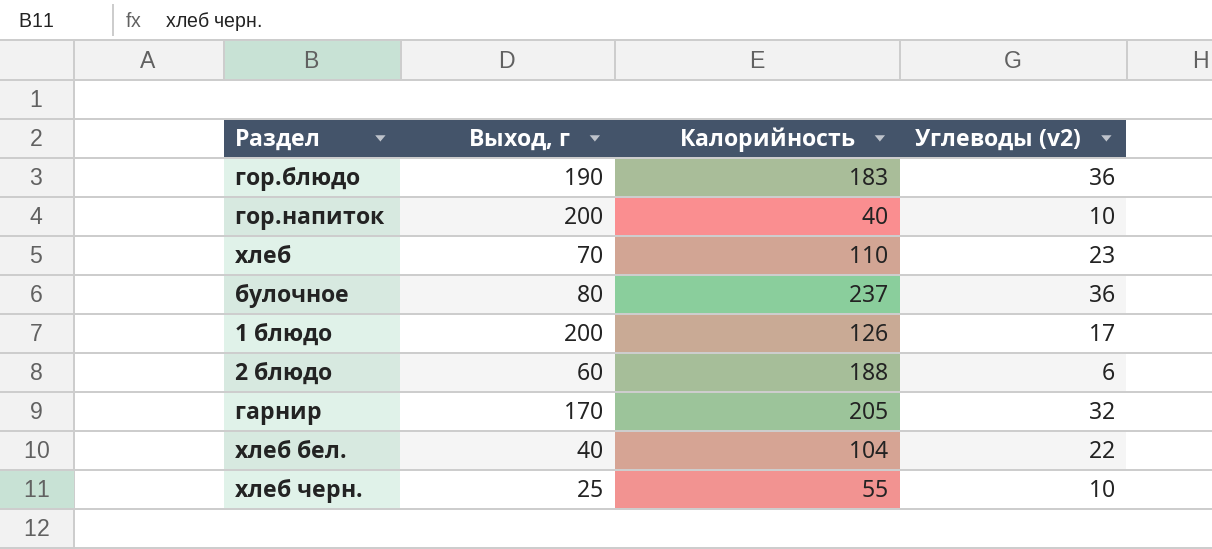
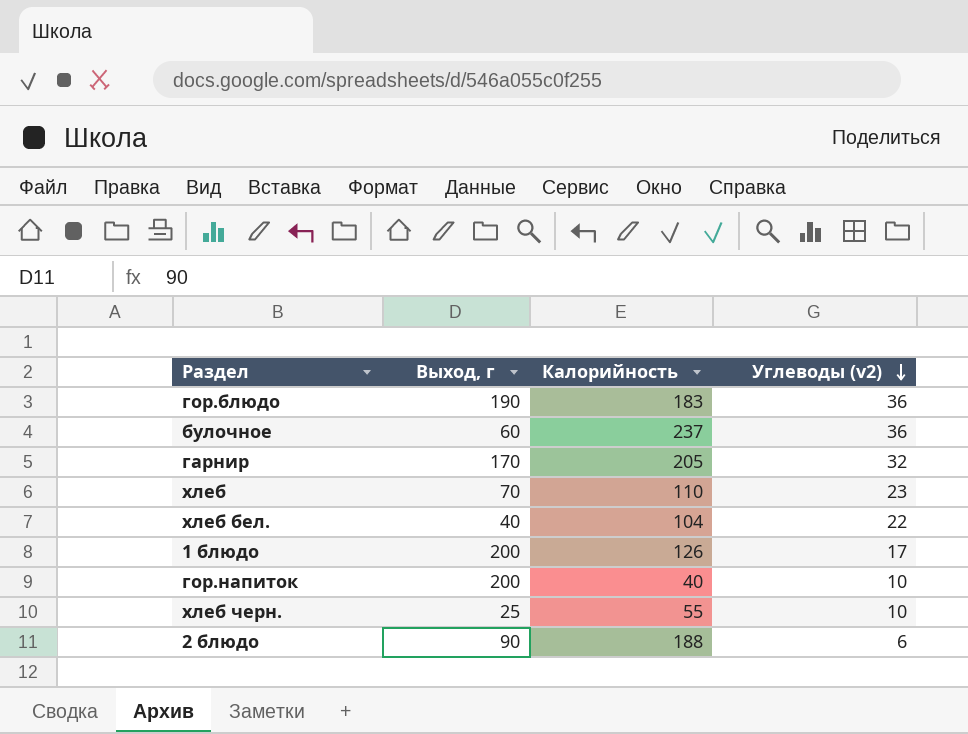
row order: none -> Углеводы (v2) descending
булочное | Выход, г: 80 -> 60
2 блюдо | Выход, г: 60 -> 90

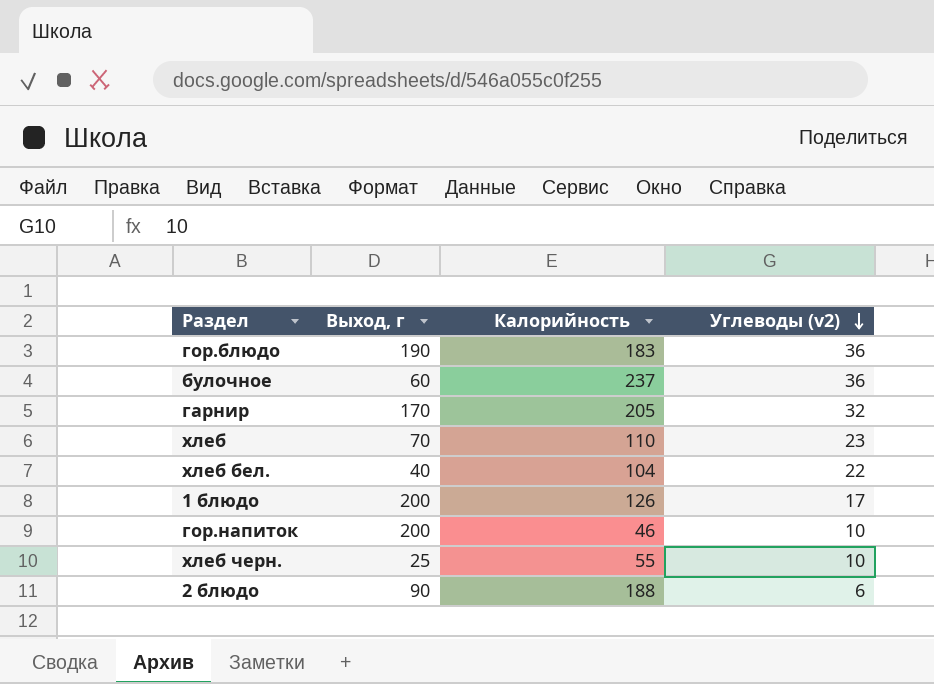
гор.напиток | Калорийность: 40 -> 46

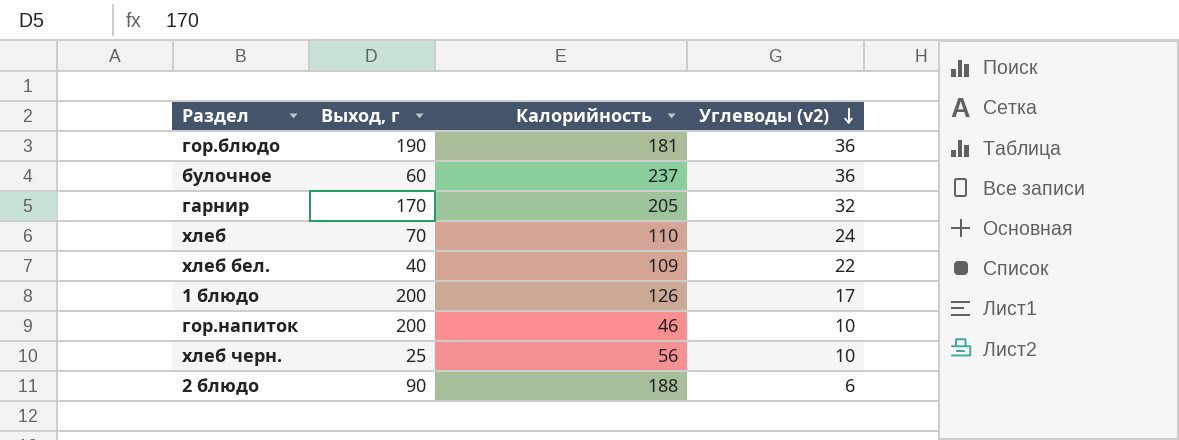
гор.блюдо | Калорийность: 183 -> 181
хлеб | Углеводы (v2): 23 -> 24
хлеб бел. | Калорийность: 104 -> 109
хлеб черн. | Калорийность: 55 -> 56

